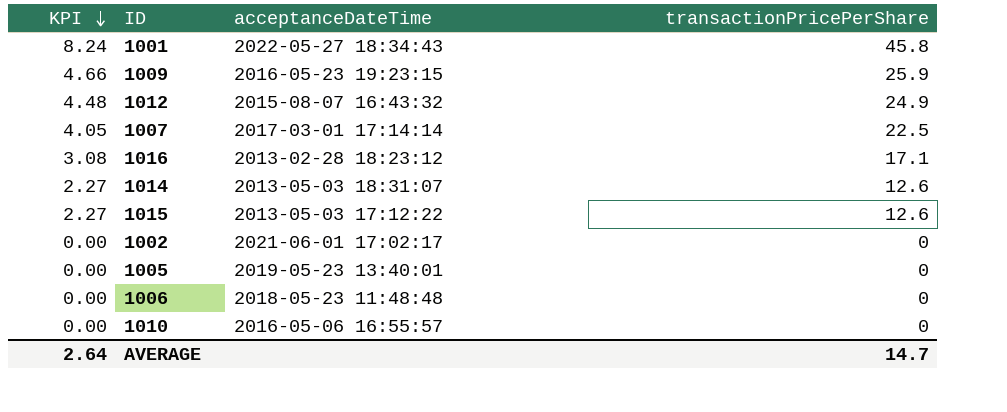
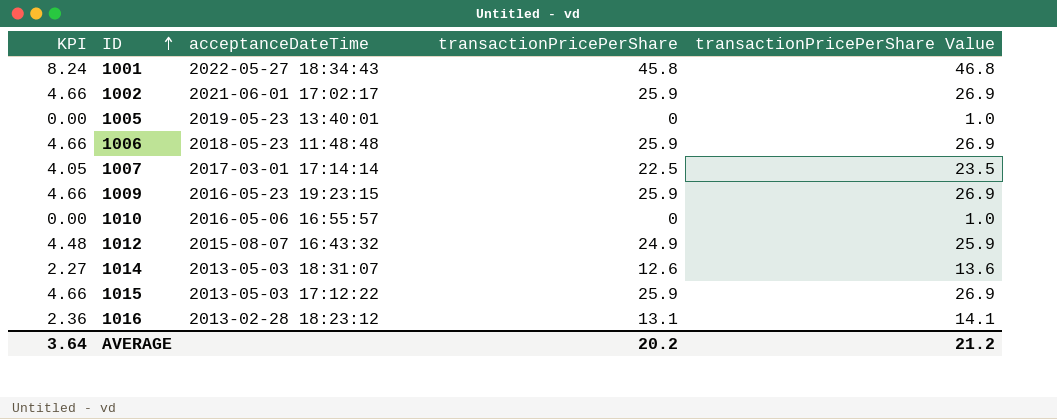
row order: KPI descending -> ID ascending
column transactionPricePerShare Value | formula: none -> [transactionPricePerShare] + 1
1002 | KPI: 0.00 -> 4.66
1002 | transactionPricePerShare: 0 -> 25.9
1006 | KPI: 0.00 -> 4.66
1006 | transactionPricePerShare: 0 -> 25.9
1015 | KPI: 2.27 -> 4.66
1015 | transactionPricePerShare: 12.6 -> 25.9
1016 | KPI: 3.08 -> 2.36
1016 | transactionPricePerShare: 17.1 -> 13.1
AVERAGE | KPI: 2.64 -> 3.64
AVERAGE | transactionPricePerShare: 14.7 -> 20.2

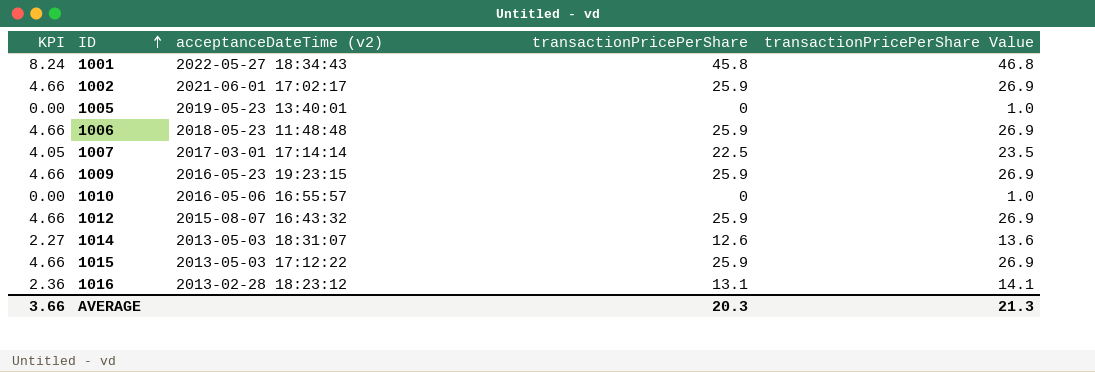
column name: acceptanceDateTime -> acceptanceDateTime (v2)
1012 | KPI: 4.48 -> 4.66
1012 | transactionPricePerShare: 24.9 -> 25.9
1012 | transactionPricePerShare Value: 25.9 -> 26.9
AVERAGE | KPI: 3.64 -> 3.66
AVERAGE | transactionPricePerShare: 20.2 -> 20.3
AVERAGE | transactionPricePerShare Value: 21.2 -> 21.3

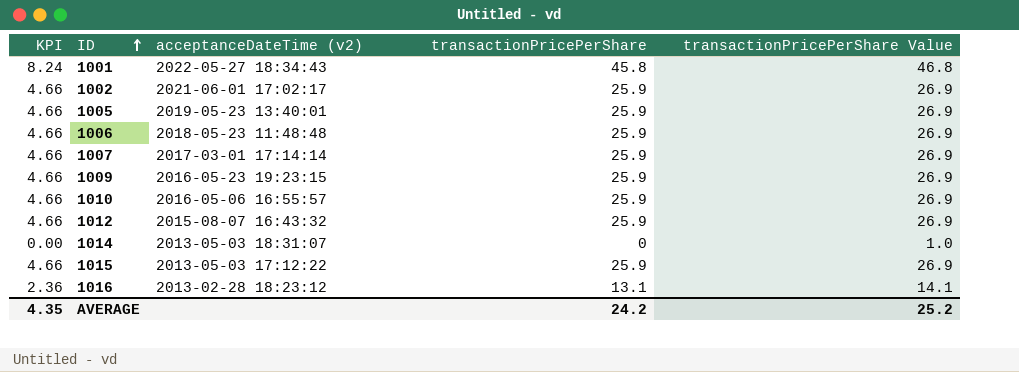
1005 | KPI: 0.00 -> 4.66
1005 | transactionPricePerShare: 0 -> 25.9
1005 | transactionPricePerShare Value: 1.0 -> 26.9
1007 | KPI: 4.05 -> 4.66
1007 | transactionPricePerShare: 22.5 -> 25.9
1007 | transactionPricePerShare Value: 23.5 -> 26.9
1010 | KPI: 0.00 -> 4.66
1010 | transactionPricePerShare: 0 -> 25.9
1010 | transactionPricePerShare Value: 1.0 -> 26.9
1014 | KPI: 2.27 -> 0.00
1014 | transactionPricePerShare: 12.6 -> 0
1014 | transactionPricePerShare Value: 13.6 -> 1.0
AVERAGE | KPI: 3.66 -> 4.35
AVERAGE | transactionPricePerShare: 20.3 -> 24.2
AVERAGE | transactionPricePerShare Value: 21.3 -> 25.2

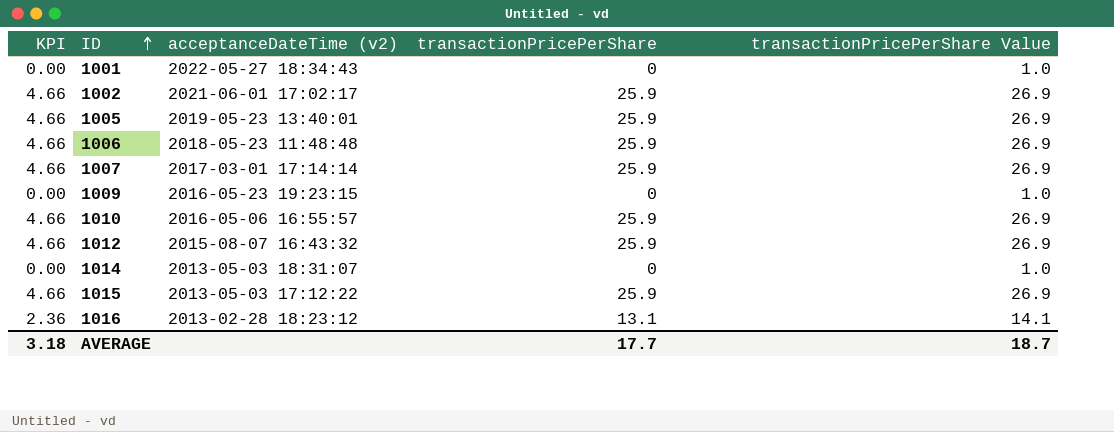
1001 | KPI: 8.24 -> 0.00
1001 | transactionPricePerShare: 45.8 -> 0
1001 | transactionPricePerShare Value: 46.8 -> 1.0
1009 | KPI: 4.66 -> 0.00
1009 | transactionPricePerShare: 25.9 -> 0
1009 | transactionPricePerShare Value: 26.9 -> 1.0
AVERAGE | KPI: 4.35 -> 3.18
AVERAGE | transactionPricePerShare: 24.2 -> 17.7
AVERAGE | transactionPricePerShare Value: 25.2 -> 18.7

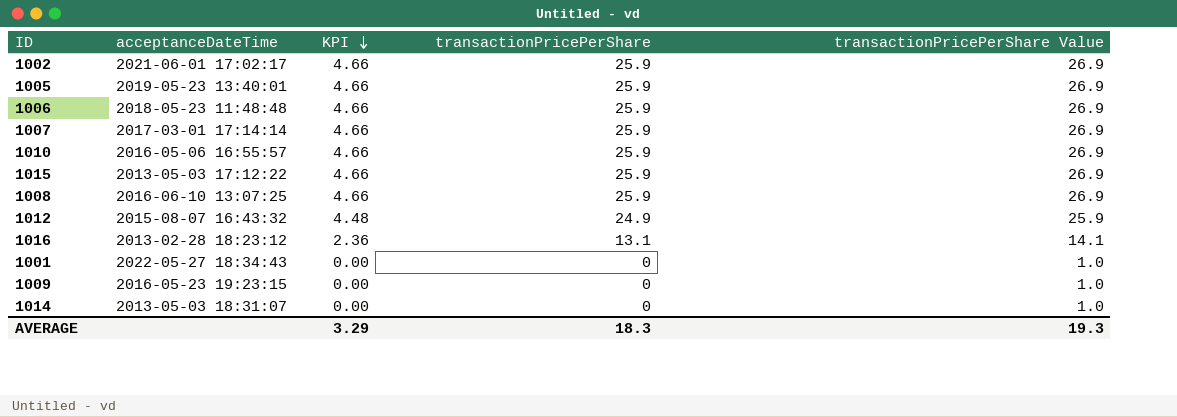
row order: ID ascending -> KPI descending
column name: acceptanceDateTime (v2) -> acceptanceDateTime
column KPI | position: 1 -> 3
row 1008: none -> 2016-06-10 13:07:25 | 4.66 | 25.9 | 26.9
1012 | KPI: 4.66 -> 4.48
1012 | transactionPricePerShare: 25.9 -> 24.9
1012 | transactionPricePerShare Value: 26.9 -> 25.9
AVERAGE | KPI: 3.18 -> 3.29
AVERAGE | transactionPricePerShare: 17.7 -> 18.3
AVERAGE | transactionPricePerShare Value: 18.7 -> 19.3

